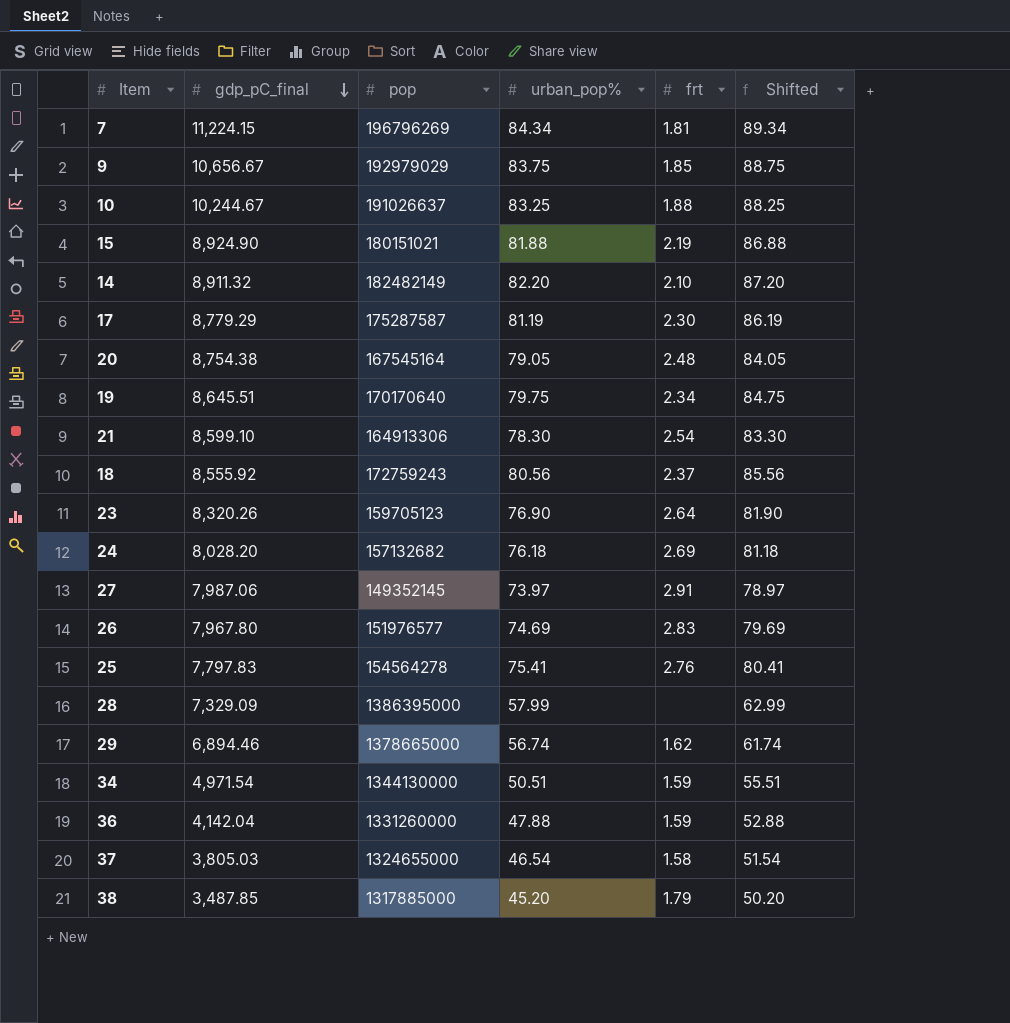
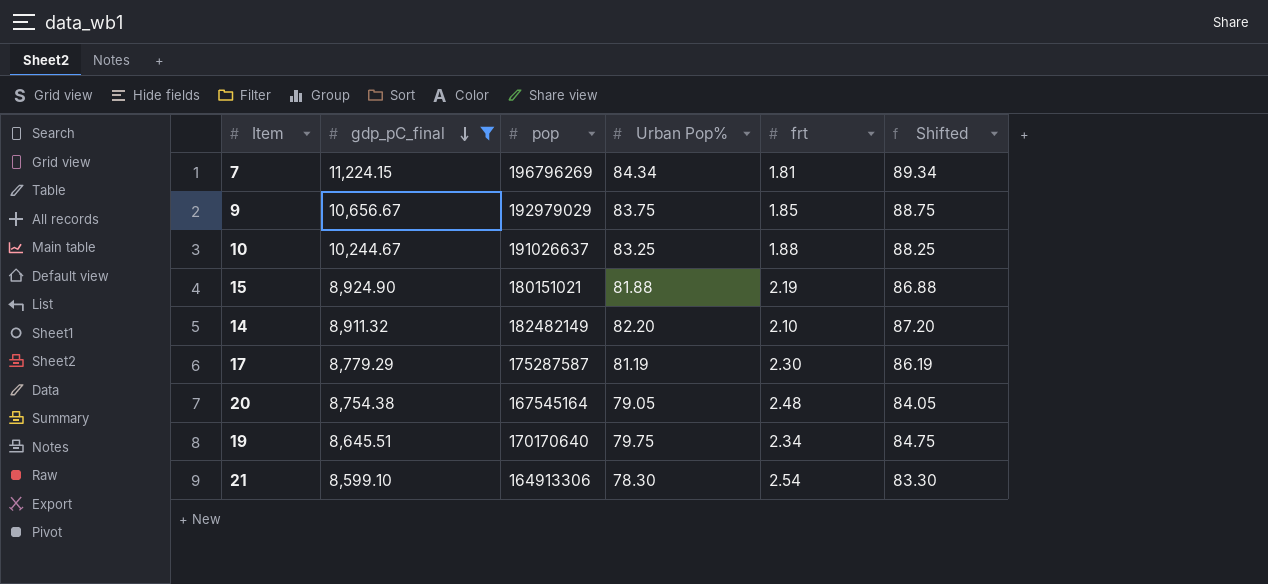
filter: none -> gdp_pC_final >= 8,599.10
column name: urban_pop% -> Urban Pop%

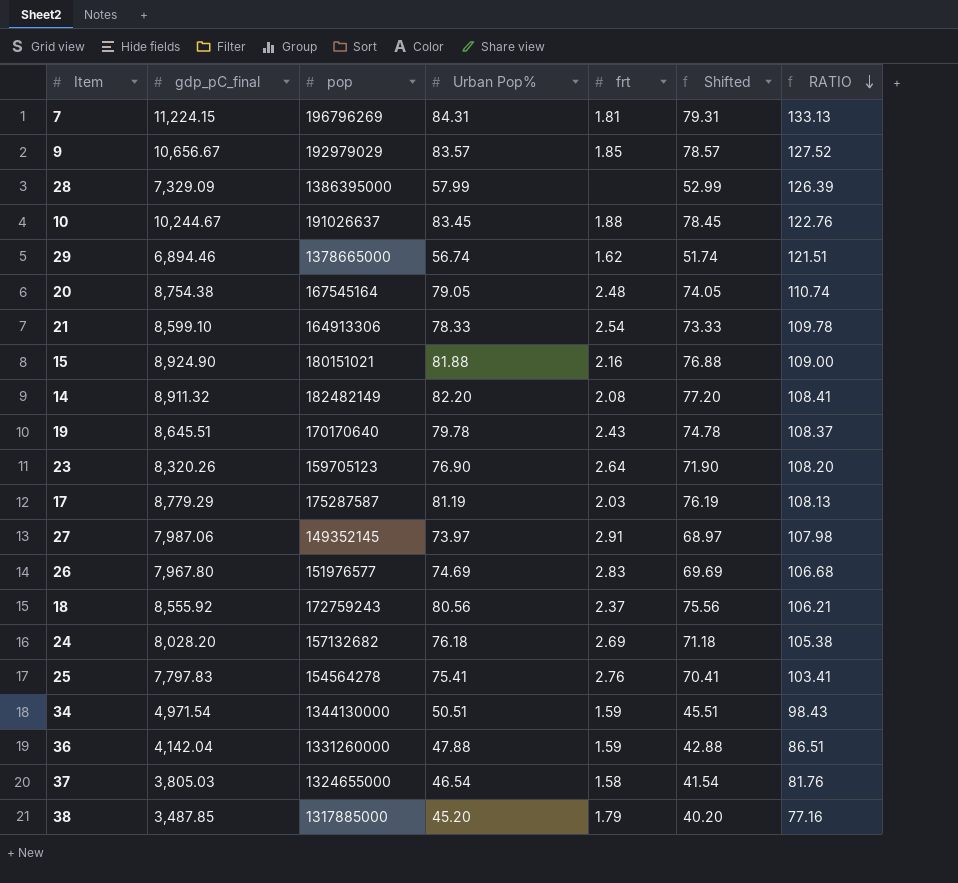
filter: gdp_pC_final >= 8,599.10 -> none
row order: gdp_pC_final descending -> RATIO descending
column Shifted | formula: [Urban Pop%] + 5 -> [Urban Pop%] - 5
column RATIO | formula: none -> [gdp_pC_final] / [Urban Pop%]
7 | Urban Pop%: 84.34 -> 84.31
9 | Urban Pop%: 83.75 -> 83.57
10 | Urban Pop%: 83.25 -> 83.45
21 | Urban Pop%: 78.30 -> 78.33
15 | frt: 2.19 -> 2.16
14 | frt: 2.10 -> 2.08
19 | Urban Pop%: 79.75 -> 79.78
19 | frt: 2.34 -> 2.43
17 | frt: 2.30 -> 2.03

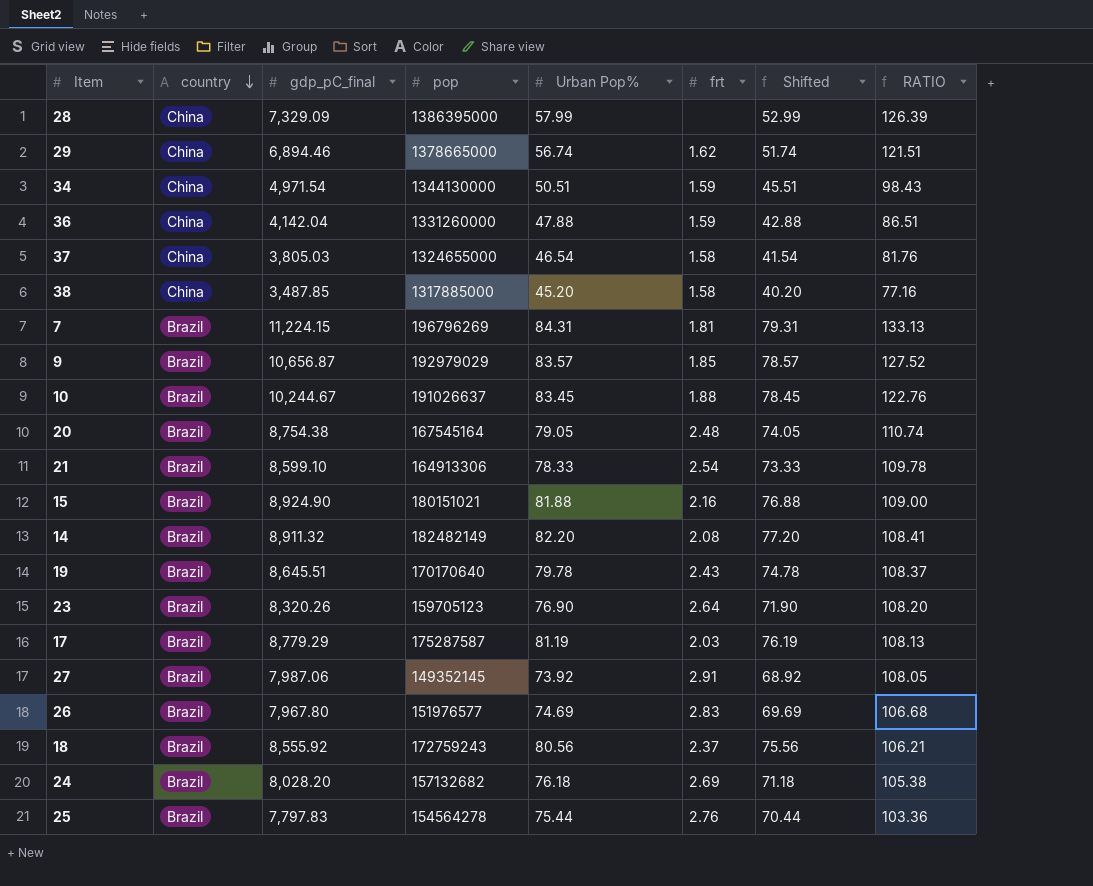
row order: RATIO descending -> country descending
column country | position: none -> 2
38 | frt: 1.79 -> 1.58
9 | gdp_pC_final: 10,656.67 -> 10,656.87
27 | Urban Pop%: 73.97 -> 73.92
27 | Shifted: 68.97 -> 68.92
27 | RATIO: 107.98 -> 108.05
25 | Urban Pop%: 75.41 -> 75.44
25 | Shifted: 70.41 -> 70.44
25 | RATIO: 103.41 -> 103.36

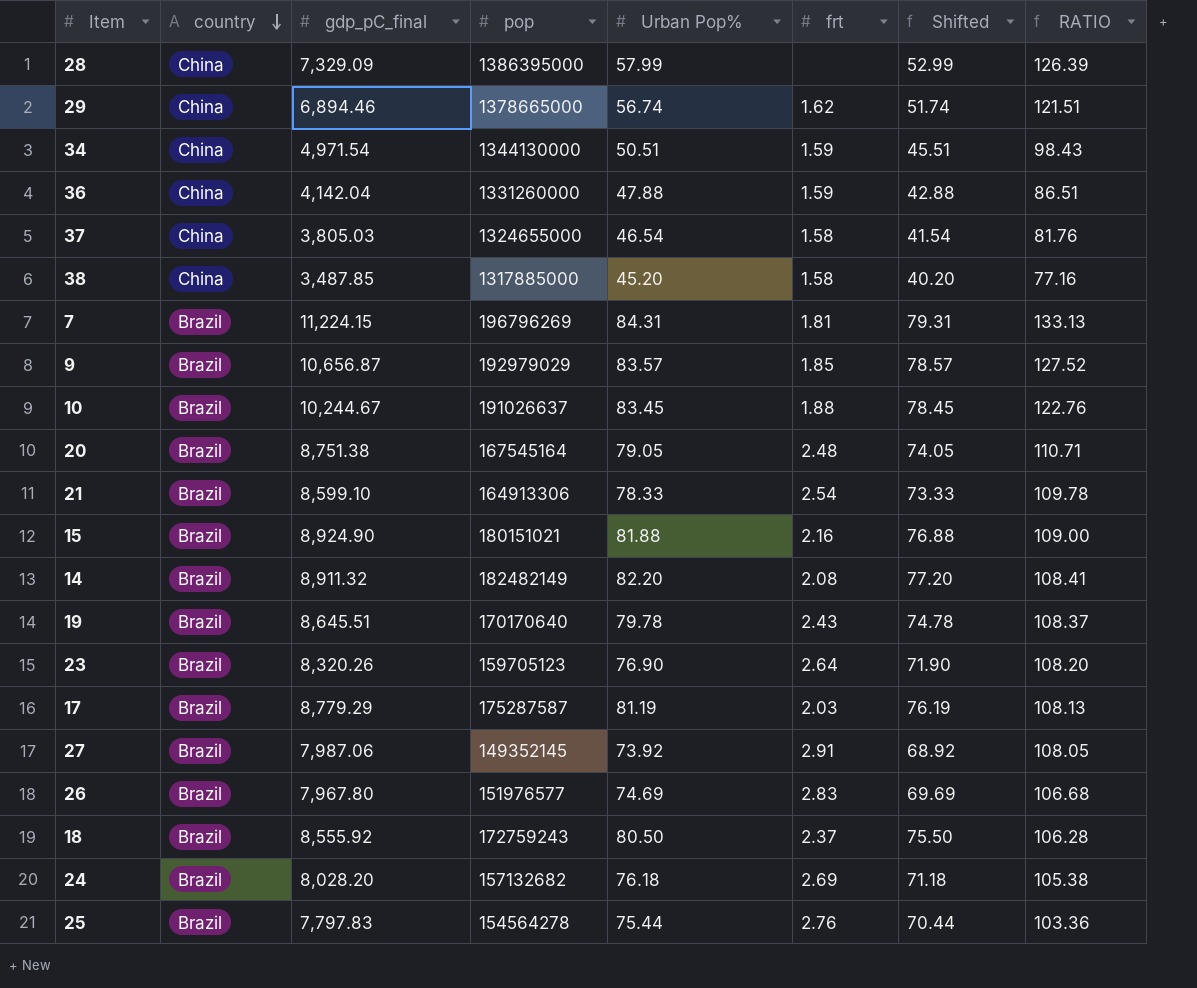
20 | gdp_pC_final: 8,754.38 -> 8,751.38
20 | RATIO: 110.74 -> 110.71
18 | Urban Pop%: 80.56 -> 80.50
18 | Shifted: 75.56 -> 75.50
18 | RATIO: 106.21 -> 106.28

